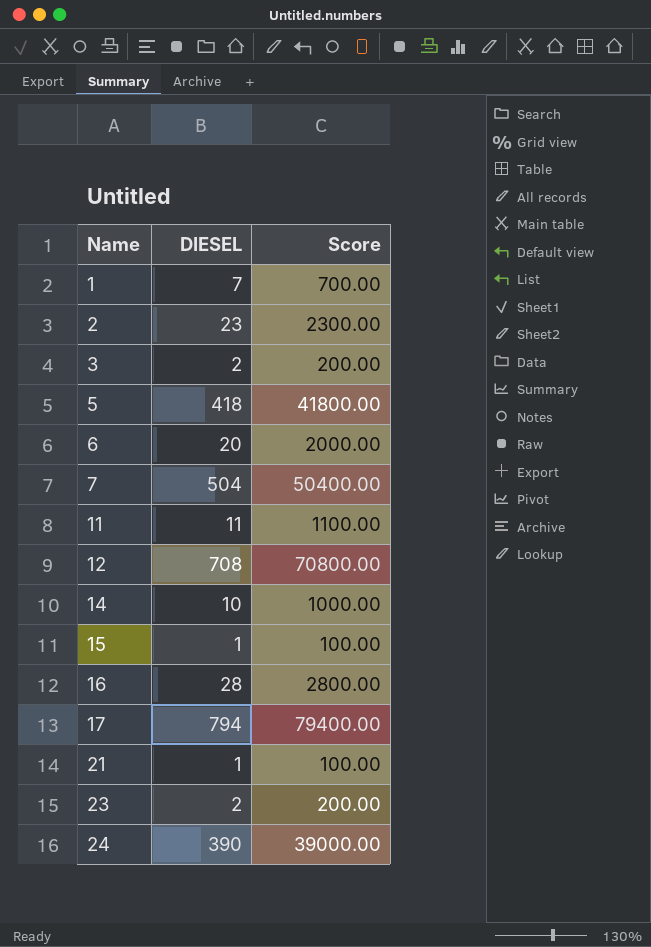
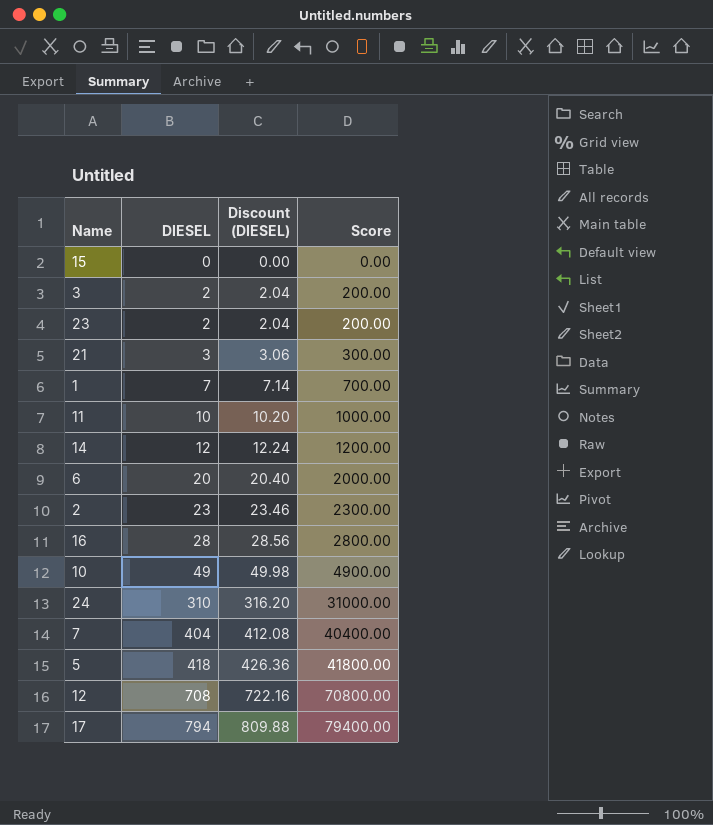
row order: Name ascending -> DIESEL ascending
column Discount (DIESEL) | formula: none -> [DIESEL] * 1.02
15 | DIESEL: 1 -> 0
15 | Score: 100.00 -> 0.00
21 | DIESEL: 1 -> 3
21 | Score: 100.00 -> 300.00
11 | DIESEL: 11 -> 10
11 | Score: 1100.00 -> 1000.00
14 | DIESEL: 10 -> 12
14 | Score: 1000.00 -> 1200.00
row 10: none -> 49 | 49.98 | 4900.00
24 | DIESEL: 390 -> 310
24 | Score: 39000.00 -> 31000.00
7 | DIESEL: 504 -> 404
7 | Score: 50400.00 -> 40400.00

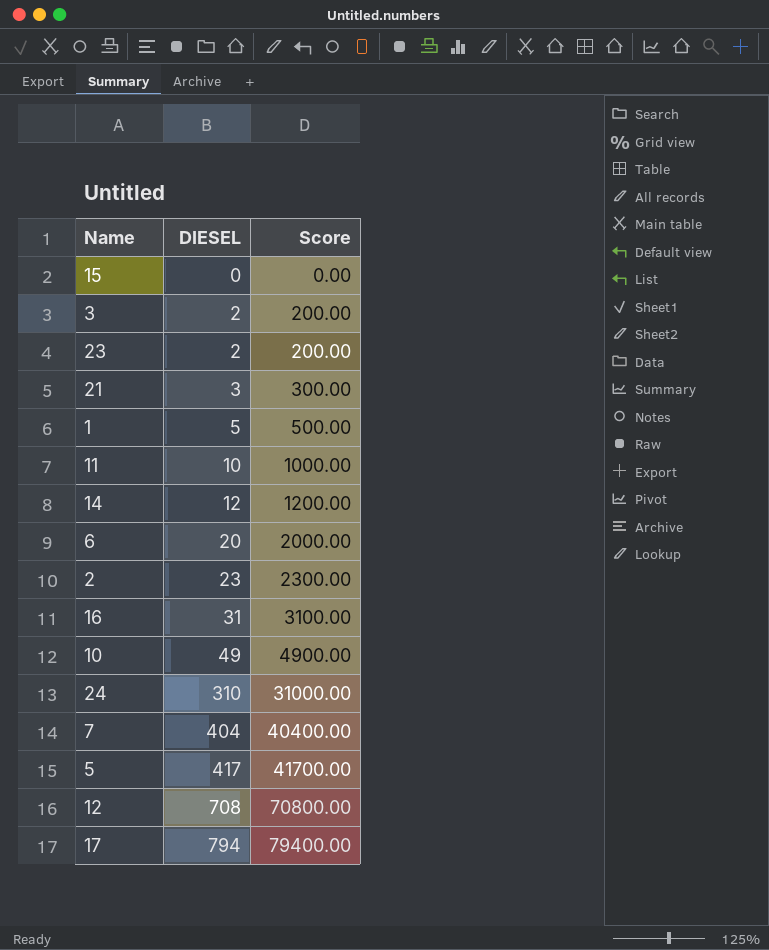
column Discount (DIESEL) | formula: [DIESEL] * 1.02 -> none
1 | DIESEL: 7 -> 5
1 | Score: 700.00 -> 500.00
16 | DIESEL: 28 -> 31
16 | Score: 2800.00 -> 3100.00
5 | DIESEL: 418 -> 417
5 | Score: 41800.00 -> 41700.00

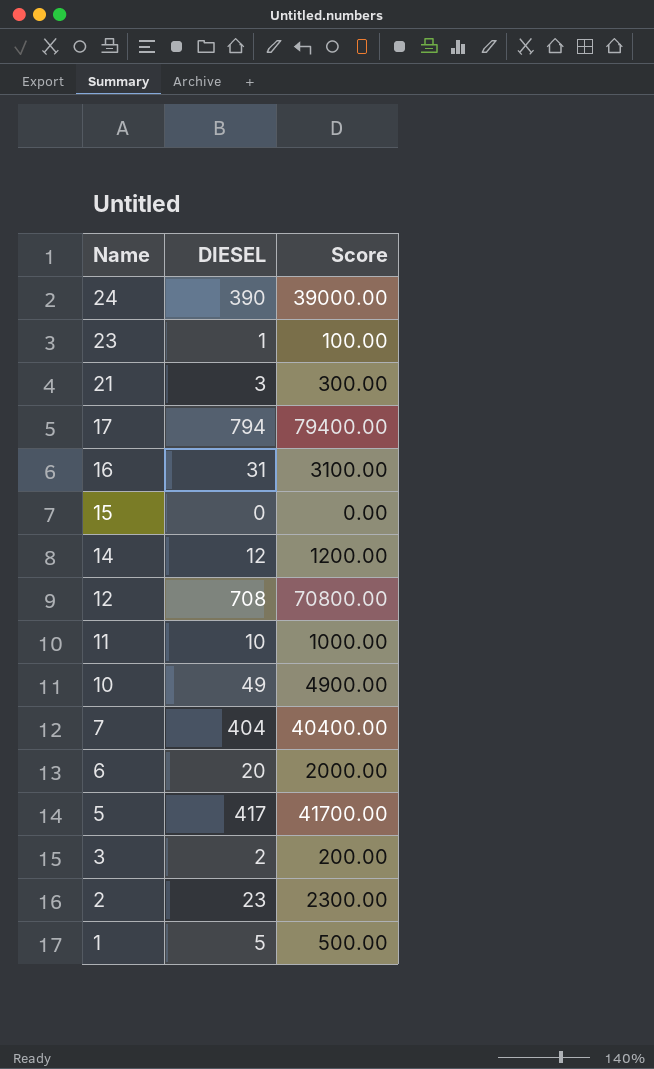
row order: DIESEL ascending -> Name descending
24 | DIESEL: 310 -> 390
24 | Score: 31000.00 -> 39000.00
23 | DIESEL: 2 -> 1
23 | Score: 200.00 -> 100.00

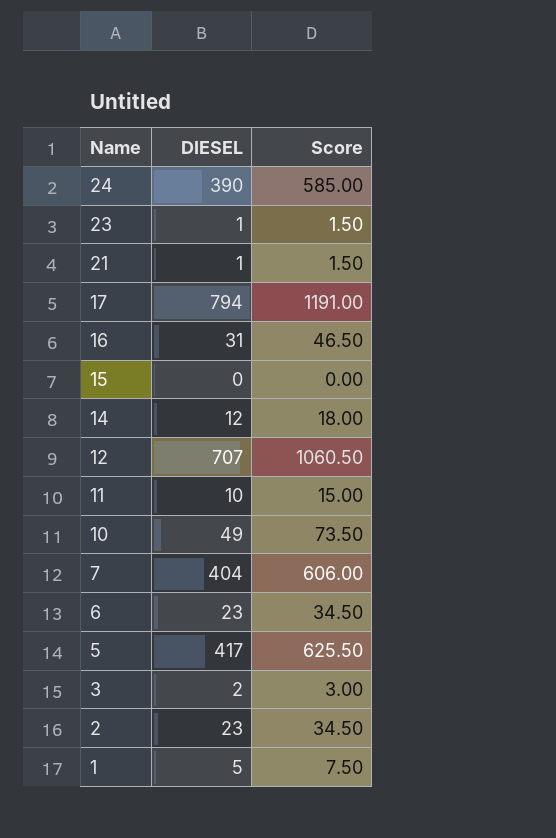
column Score | formula: [DIESEL] * 100 -> [DIESEL] * 1.5
21 | DIESEL: 3 -> 1
12 | DIESEL: 708 -> 707
6 | DIESEL: 20 -> 23

